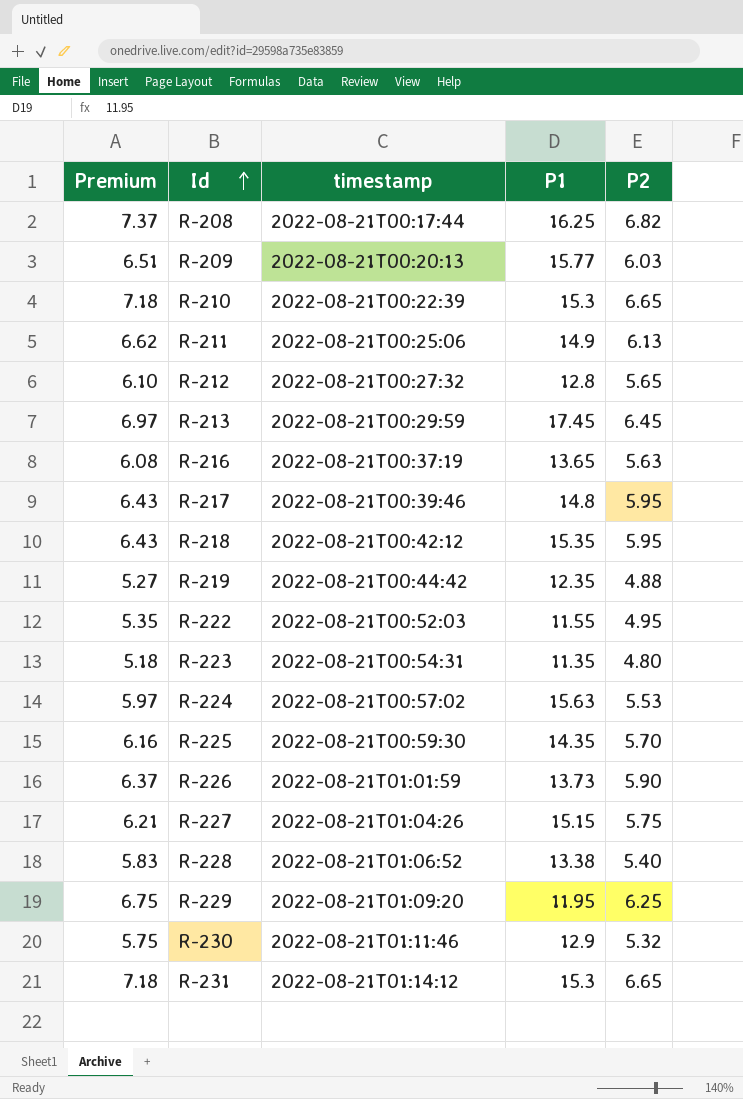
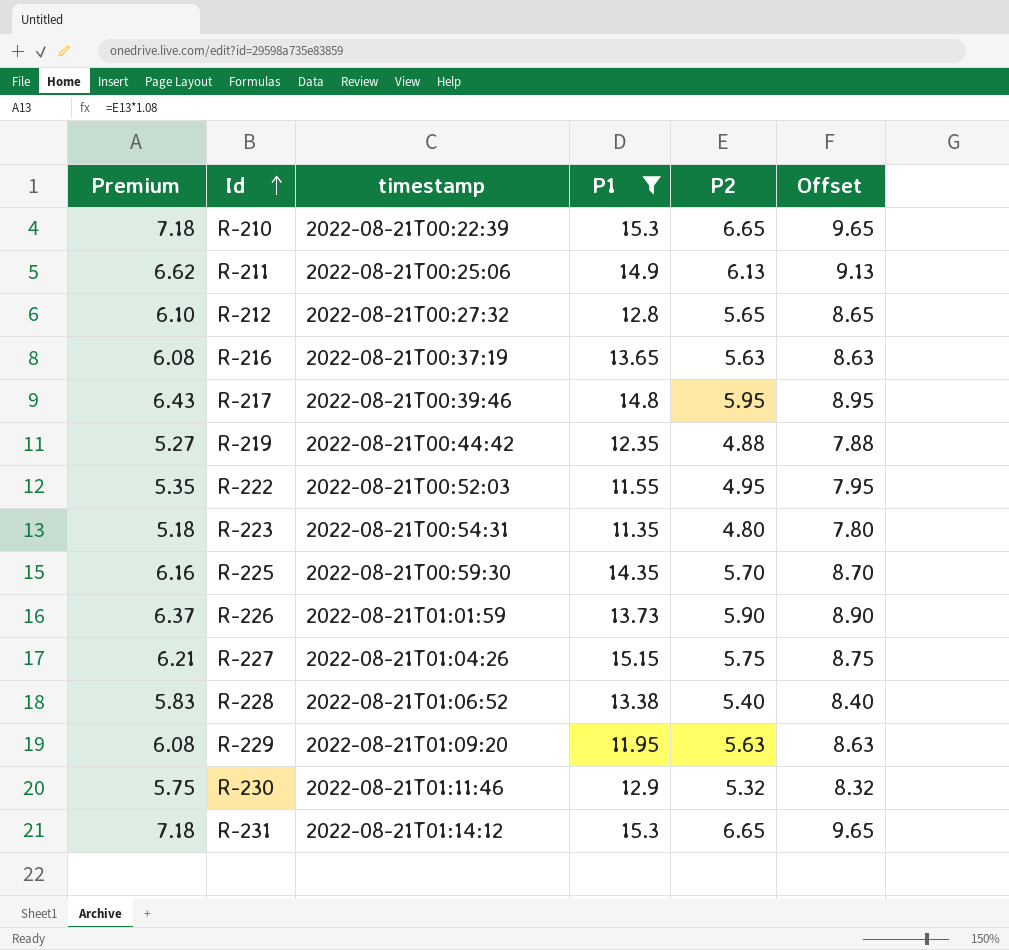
filter: none -> P1 <= 15.3
column Offset | formula: none -> [P2] + 3
R-229 | Premium: 6.75 -> 6.08
R-229 | P2: 6.25 -> 5.63

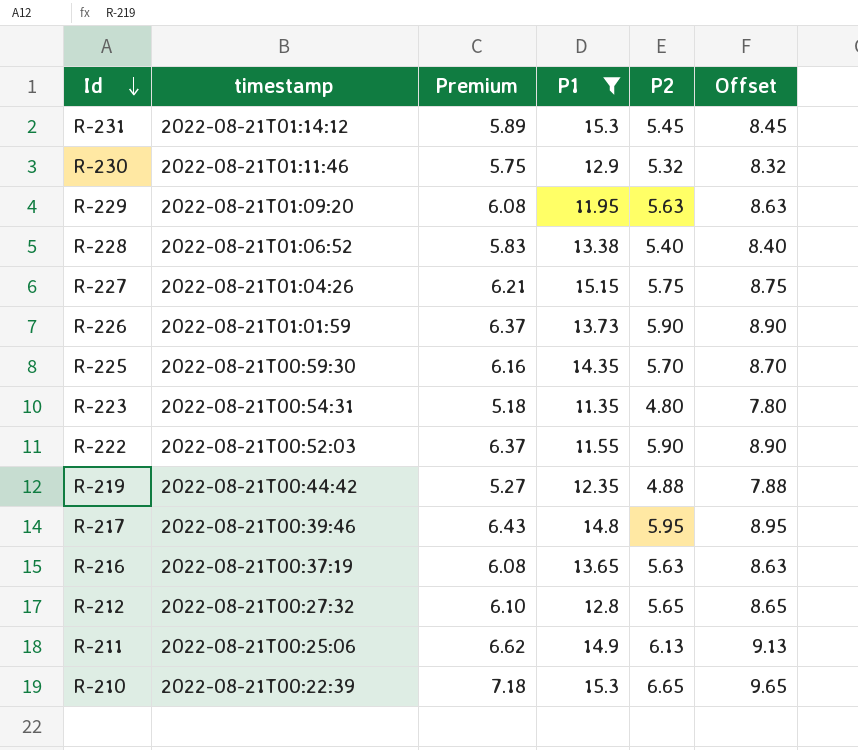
row order: Id ascending -> Id descending
column Premium | position: 1 -> 3
R-231 | Premium: 7.18 -> 5.89
R-231 | P2: 6.65 -> 5.45
R-231 | Offset: 9.65 -> 8.45
R-222 | Premium: 5.35 -> 6.37
R-222 | P2: 4.95 -> 5.90
R-222 | Offset: 7.95 -> 8.90

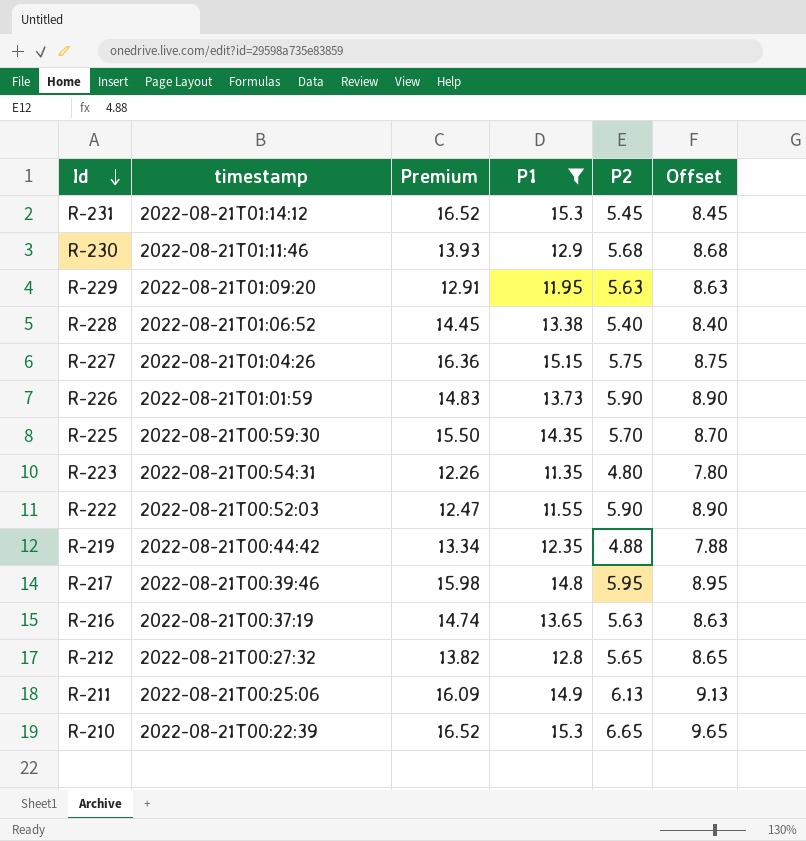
column Premium | formula: [P2] * 1.08 -> [P1] * 1.08
R-230 | P2: 5.32 -> 5.68
R-230 | Offset: 8.32 -> 8.68

